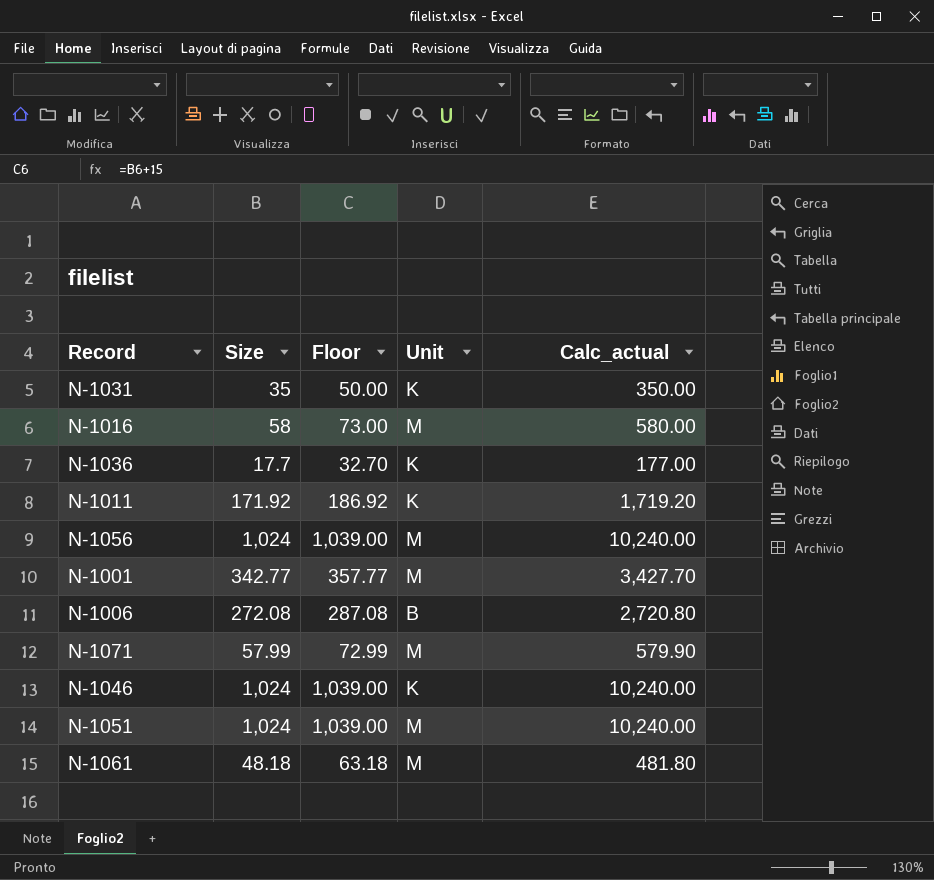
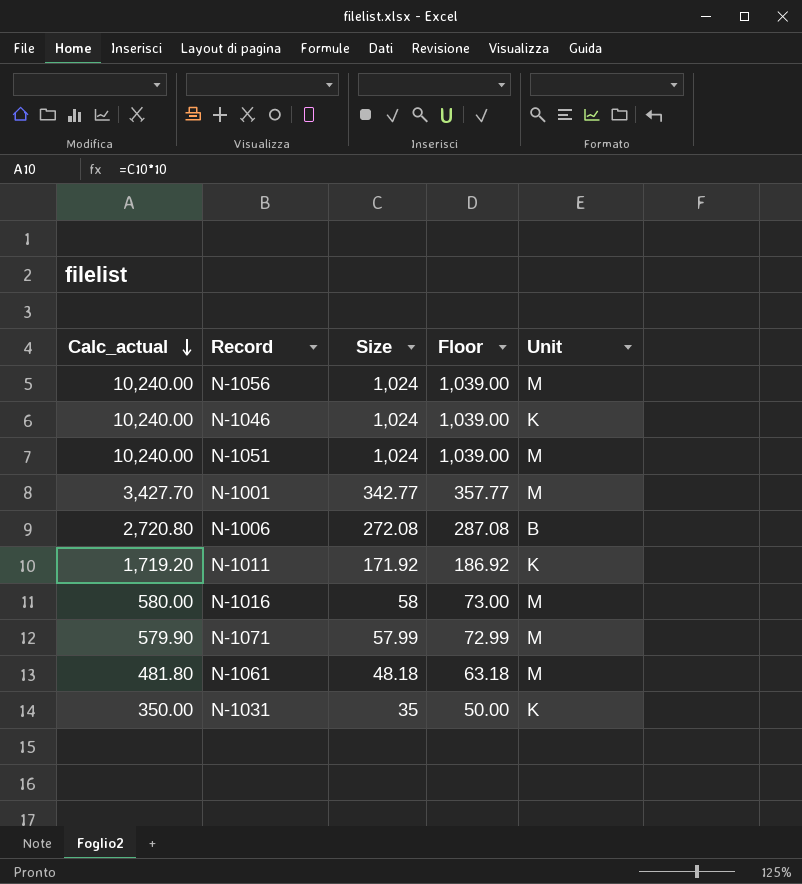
row order: none -> Calc_actual descending
column Calc_actual | position: 5 -> 1
row N-1036: 17.7 | 32.70 | K | 177.00 -> none

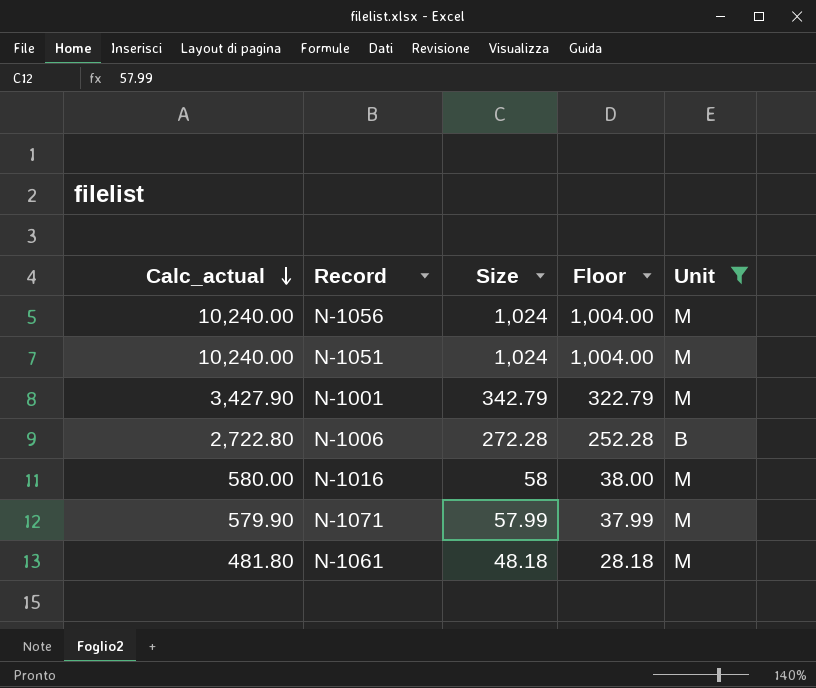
filter: none -> Unit != K
column Floor | formula: [Size] + 15 -> [Size] - 20
N-1001 | Calc_actual: 3,427.70 -> 3,427.90
N-1001 | Size: 342.77 -> 342.79
N-1006 | Calc_actual: 2,720.80 -> 2,722.80
N-1006 | Size: 272.08 -> 272.28

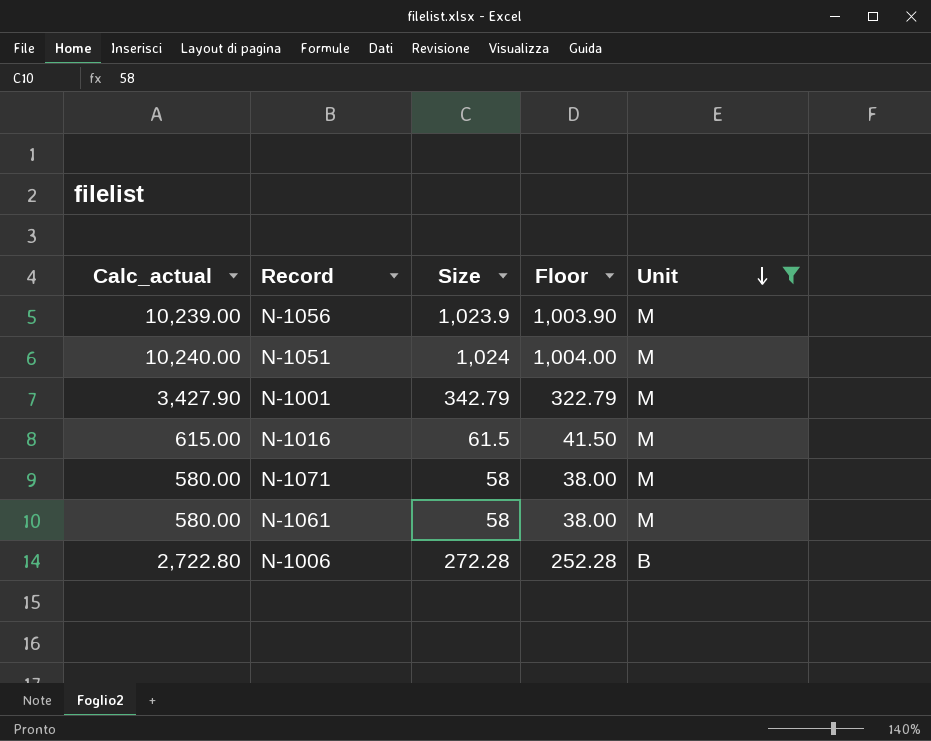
row order: Calc_actual descending -> Unit descending
N-1056 | Calc_actual: 10,240.00 -> 10,239.00
N-1056 | Size: 1,024 -> 1,023.9
N-1056 | Floor: 1,004.00 -> 1,003.90
N-1016 | Calc_actual: 580.00 -> 615.00
N-1016 | Size: 58 -> 61.5
N-1016 | Floor: 38.00 -> 41.50
N-1071 | Calc_actual: 579.90 -> 580.00
N-1071 | Size: 57.99 -> 58
N-1071 | Floor: 37.99 -> 38.00
N-1061 | Calc_actual: 481.80 -> 580.00
N-1061 | Size: 48.18 -> 58
N-1061 | Floor: 28.18 -> 38.00

